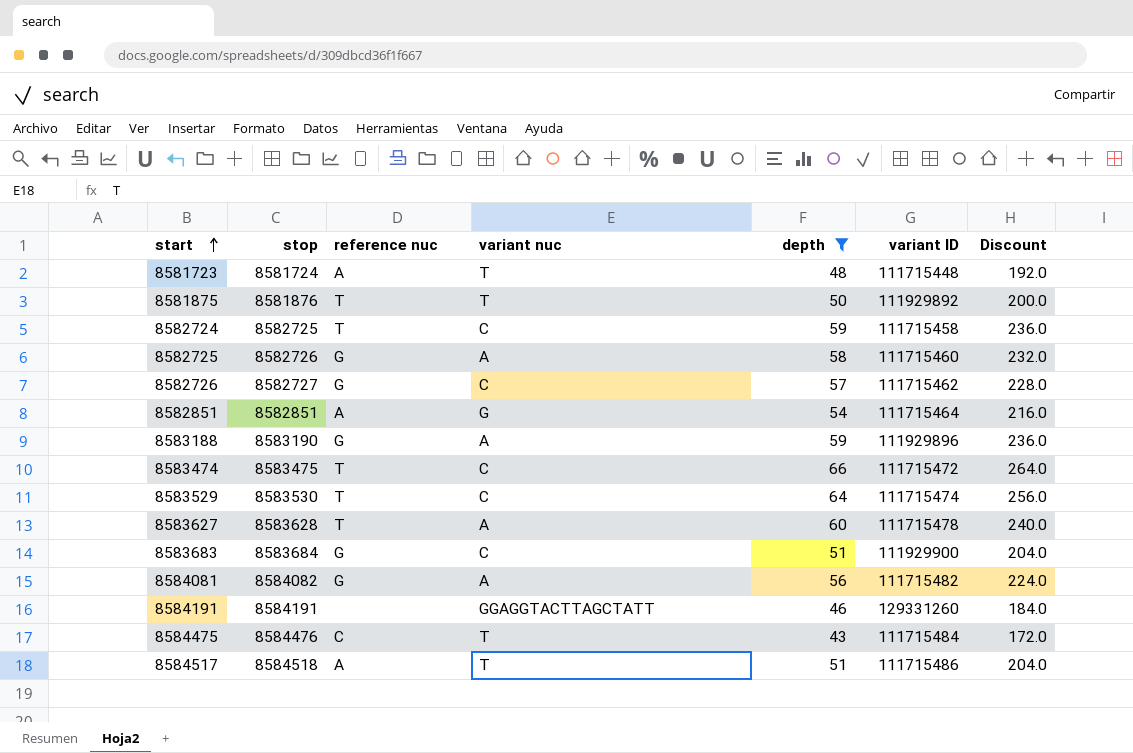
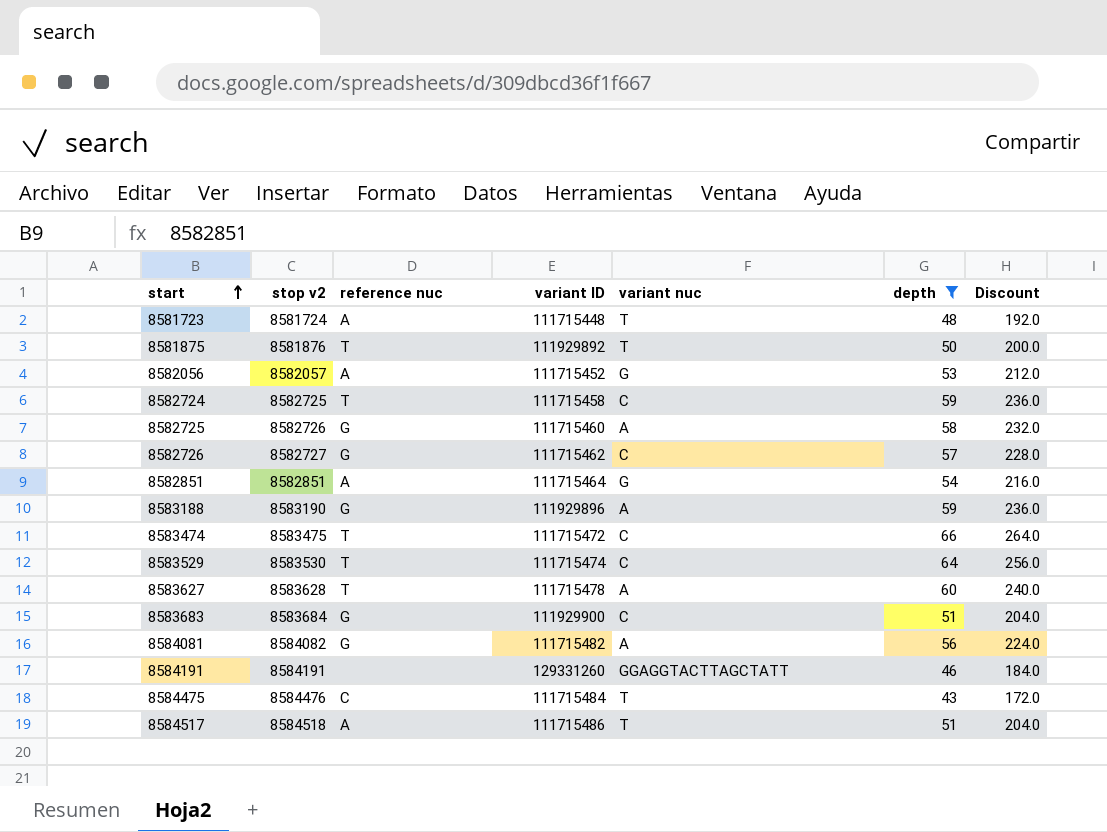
column name: stop -> stop v2
column variant ID | position: 6 -> 4
row 8582056: none -> 8582057 | A | 111715452 | G | 53 | 212.0

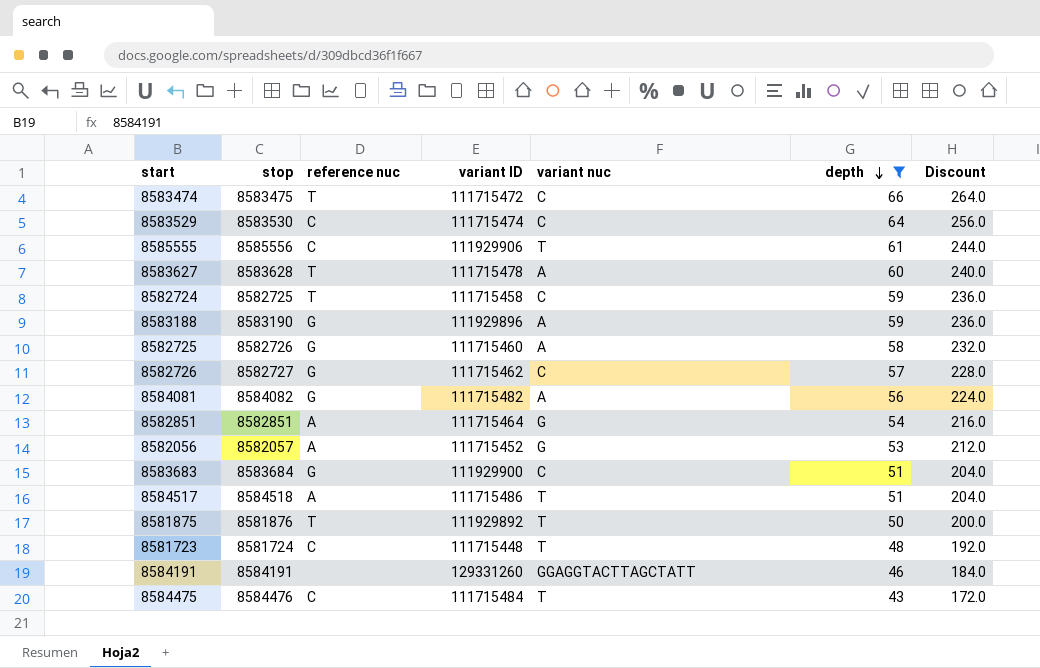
row order: start ascending -> depth descending
column name: stop v2 -> stop
8583529 | reference nuc: T -> C
row 8585555: none -> 8585556 | C | 111929906 | T | 61 | 244.0
8581723 | reference nuc: A -> C

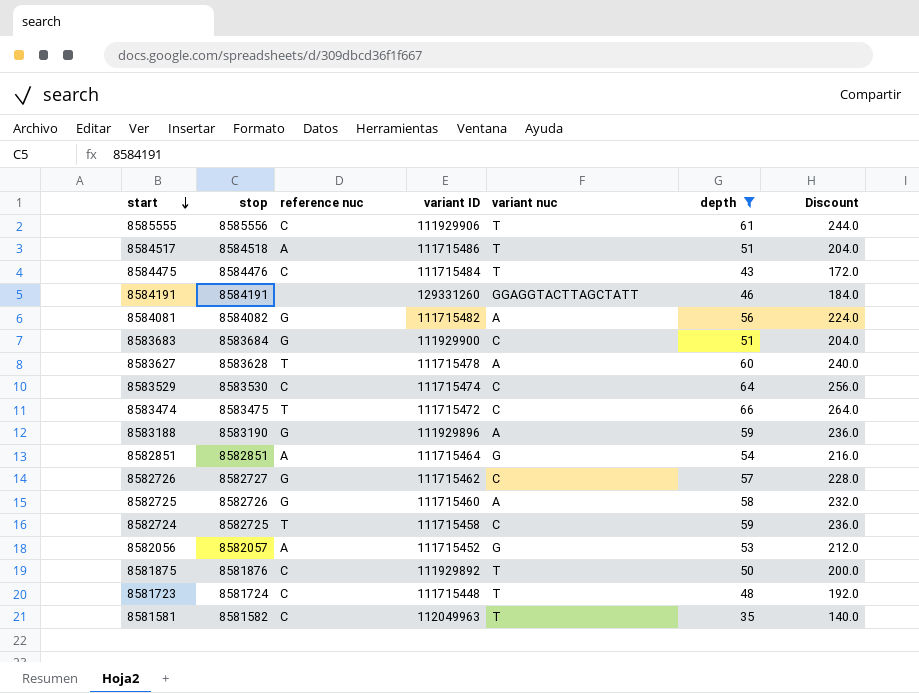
row order: depth descending -> start descending
8581875 | reference nuc: T -> C
row 8581581: none -> 8581582 | C | 112049963 | T | 35 | 140.0

